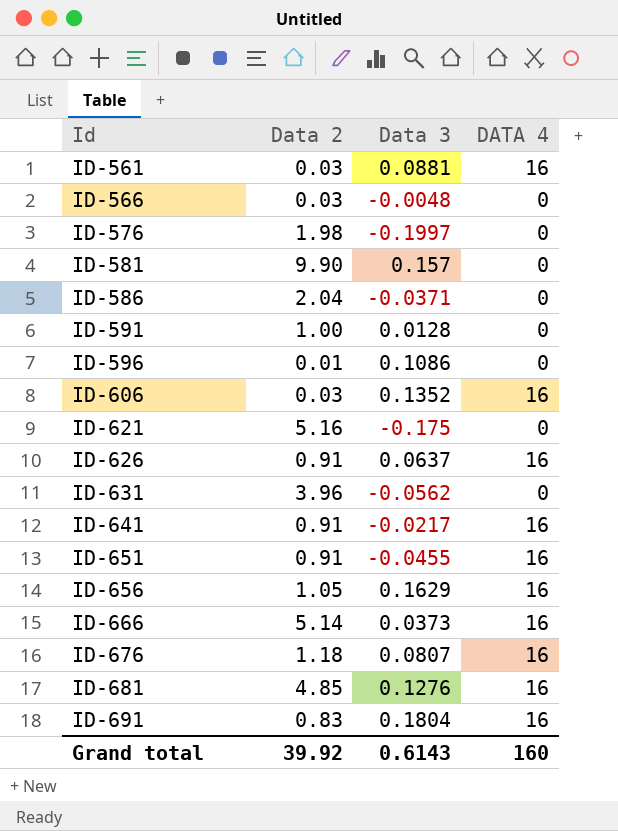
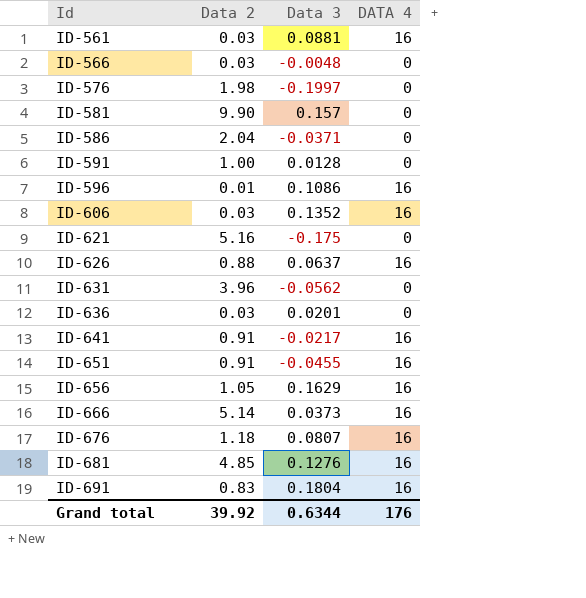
ID-596 | DATA 4: 0 -> 16
ID-626 | Data 2: 0.91 -> 0.88
row ID-636: none -> 0.03 | 0.0201 | 0
Grand total | Data 3: 0.6143 -> 0.6344
Grand total | DATA 4: 160 -> 176

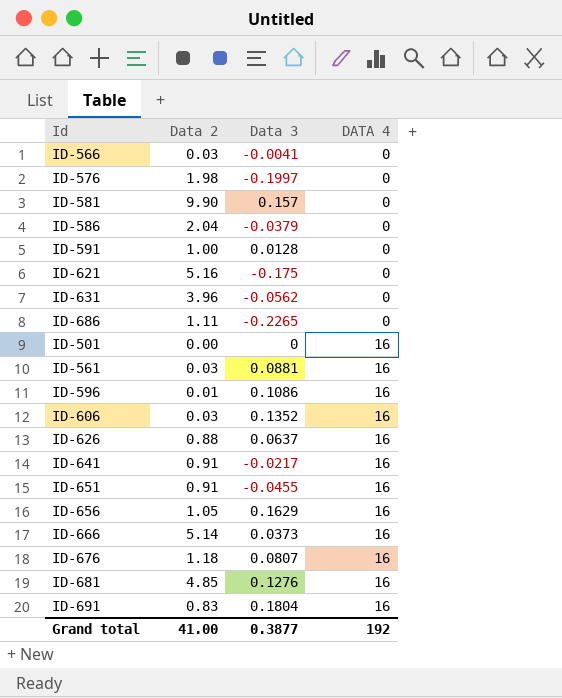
row order: Id ascending -> DATA 4 ascending
row ID-636: 0.03 | 0.0201 | 0 -> none
ID-566 | Data 3: -0.0048 -> -0.0041
ID-586 | Data 3: -0.0371 -> -0.0379
row ID-686: none -> 1.11 | -0.2265 | 0
row ID-501: none -> 0.00 | 0 | 16
Grand total | Data 2: 39.92 -> 41.00
Grand total | Data 3: 0.6344 -> 0.3877
Grand total | DATA 4: 176 -> 192

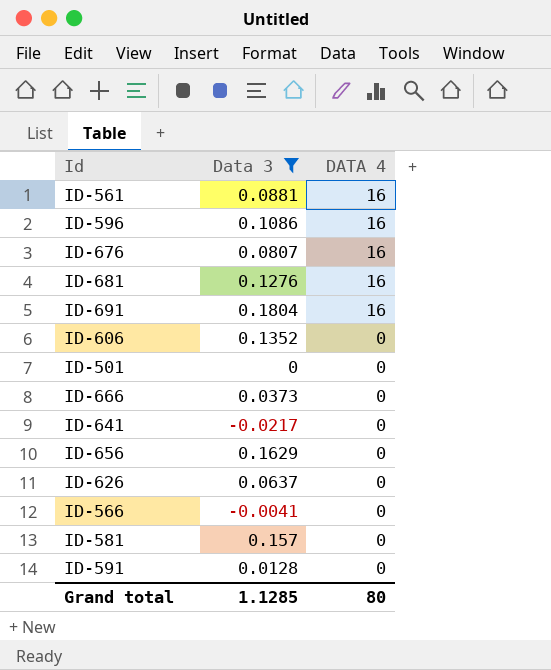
filter: none -> Data 3 >= -0.0217
row order: DATA 4 ascending -> DATA 4 descending
column Data 2 | position: 2 -> none
ID-606 | DATA 4: 16 -> 0
ID-501 | DATA 4: 16 -> 0
ID-666 | DATA 4: 16 -> 0
ID-641 | DATA 4: 16 -> 0
ID-656 | DATA 4: 16 -> 0
ID-626 | DATA 4: 16 -> 0
Grand total | Data 3: 0.3877 -> 1.1285
Grand total | DATA 4: 192 -> 80

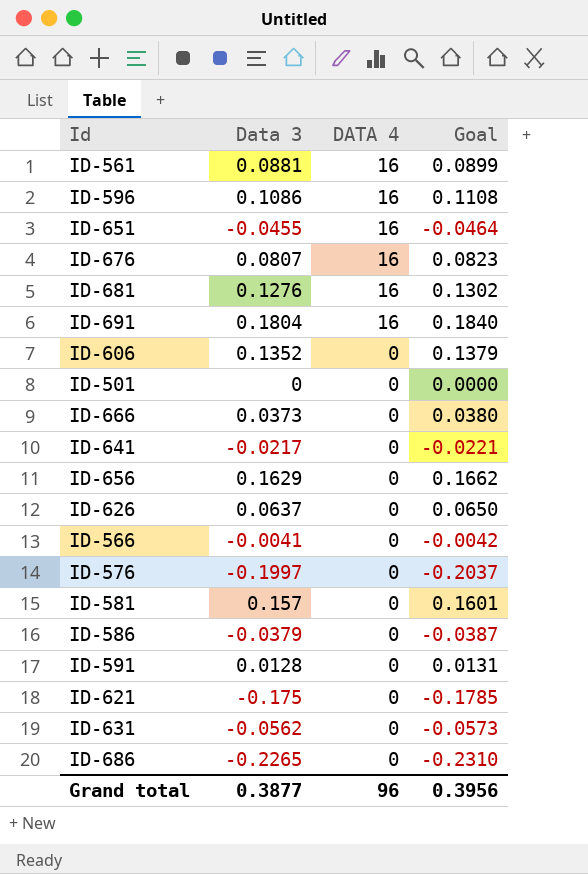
filter: Data 3 >= -0.0217 -> none
column Goal | formula: none -> [Data 3] * 1.02
Grand total | Data 3: 1.1285 -> 0.3877
Grand total | DATA 4: 80 -> 96

